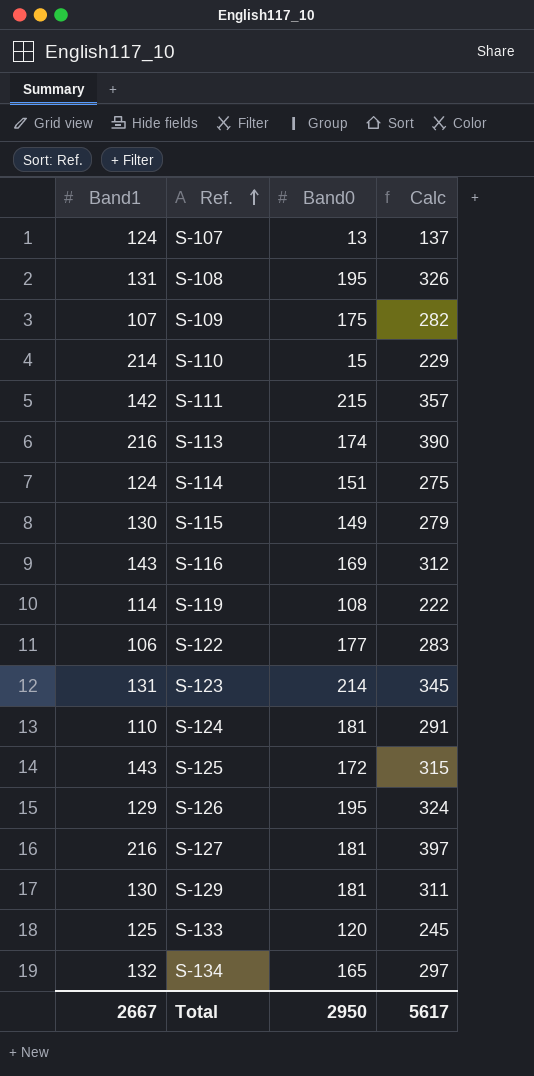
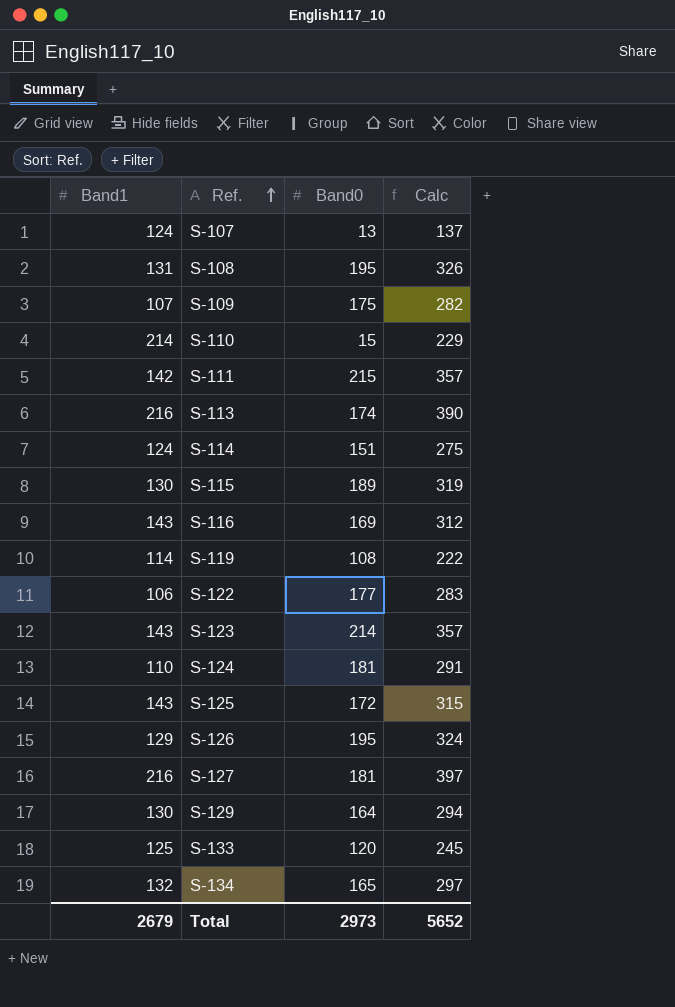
S-115 | Band0: 149 -> 189
S-115 | Calc: 279 -> 319
S-123 | Band1: 131 -> 143
S-123 | Calc: 345 -> 357
S-129 | Band0: 181 -> 164
S-129 | Calc: 311 -> 294
Total | Band1: 2667 -> 2679
Total | Band0: 2950 -> 2973
Total | Calc: 5617 -> 5652

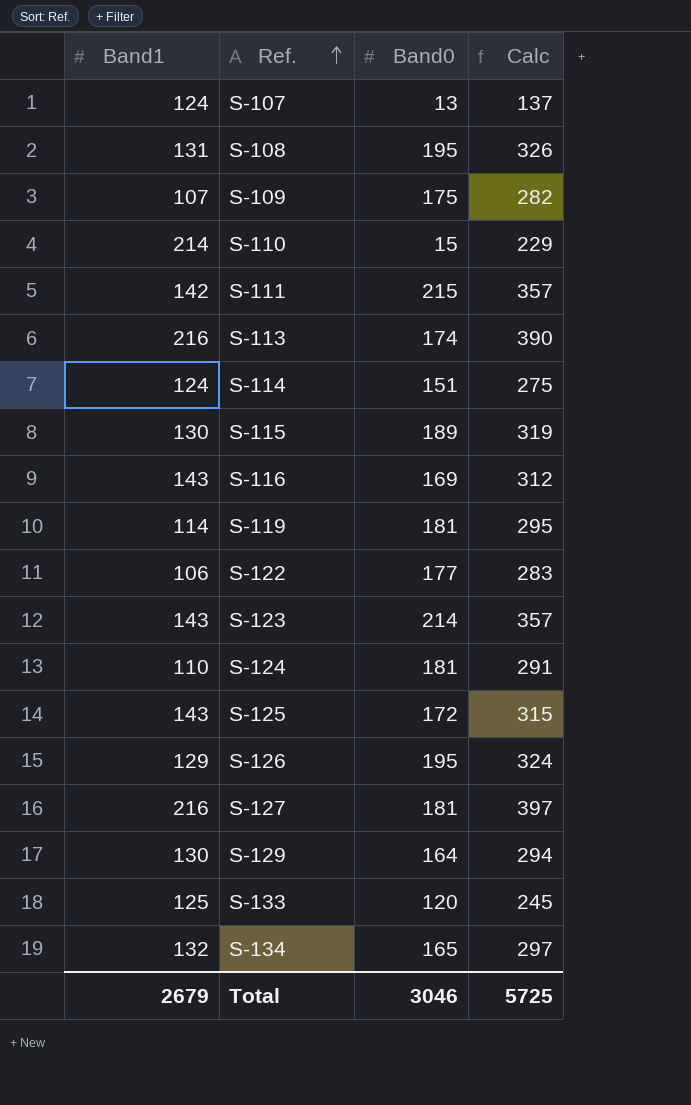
S-119 | Band0: 108 -> 181
S-119 | Calc: 222 -> 295
Total | Band0: 2973 -> 3046
Total | Calc: 5652 -> 5725

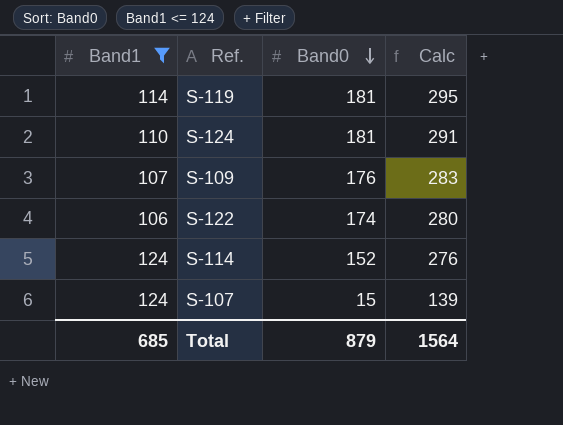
filter: none -> Band1 <= 124
row order: Ref. ascending -> Band0 descending
S-109 | Band0: 175 -> 176
S-109 | Calc: 282 -> 283
S-122 | Band0: 177 -> 174
S-122 | Calc: 283 -> 280
S-114 | Band0: 151 -> 152
S-114 | Calc: 275 -> 276
S-107 | Band0: 13 -> 15
S-107 | Calc: 137 -> 139
Total | Band1: 2679 -> 685
Total | Band0: 3046 -> 879
Total | Calc: 5725 -> 1564

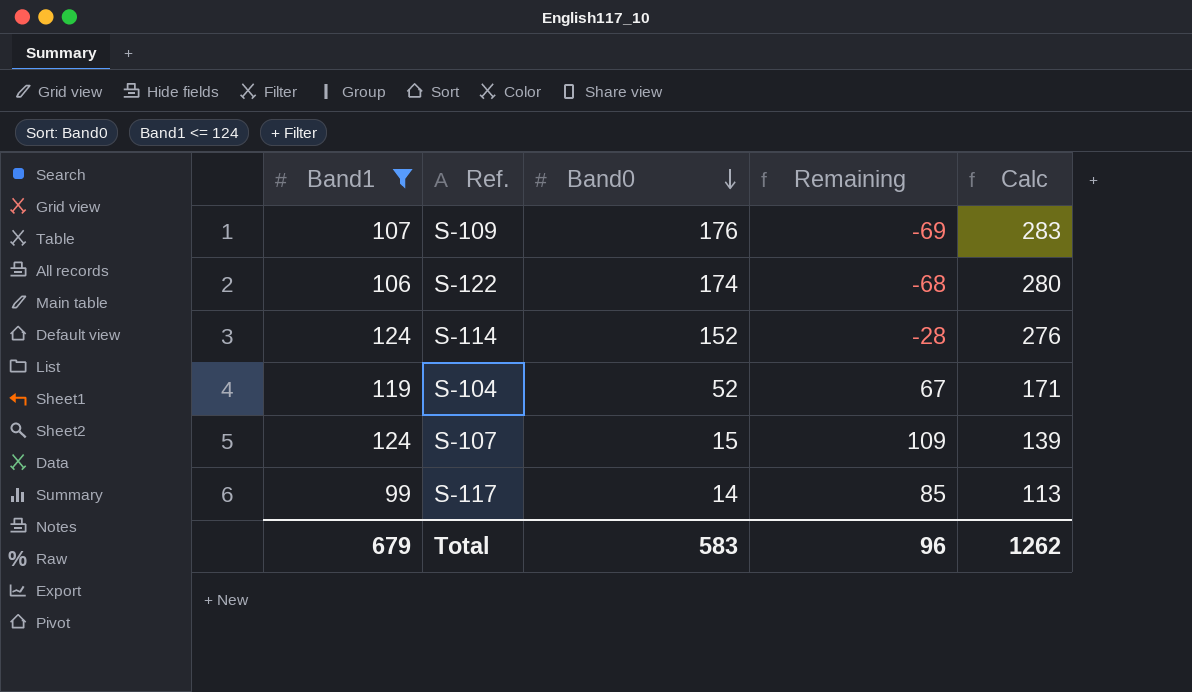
column Remaining | formula: none -> [Band1] - [Band0]
row S-119: 114 | 181 | 295 -> none
row S-124: 110 | 181 | 291 -> none
row S-104: none -> 119 | 52 | 67 | 171
row S-117: none -> 99 | 14 | 85 | 113
Total | Band1: 685 -> 679
Total | Band0: 879 -> 583
Total | Calc: 1564 -> 1262

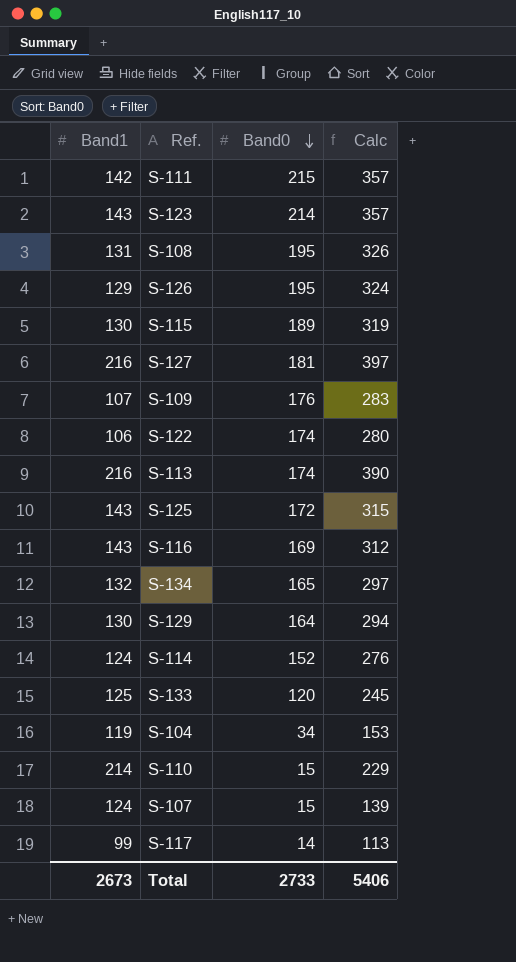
filter: Band1 <= 124 -> none
column Remaining | formula: [Band1] - [Band0] -> none
S-104 | Band0: 52 -> 34
S-104 | Calc: 171 -> 153
Total | Band1: 679 -> 2673
Total | Band0: 583 -> 2733
Total | Calc: 1262 -> 5406

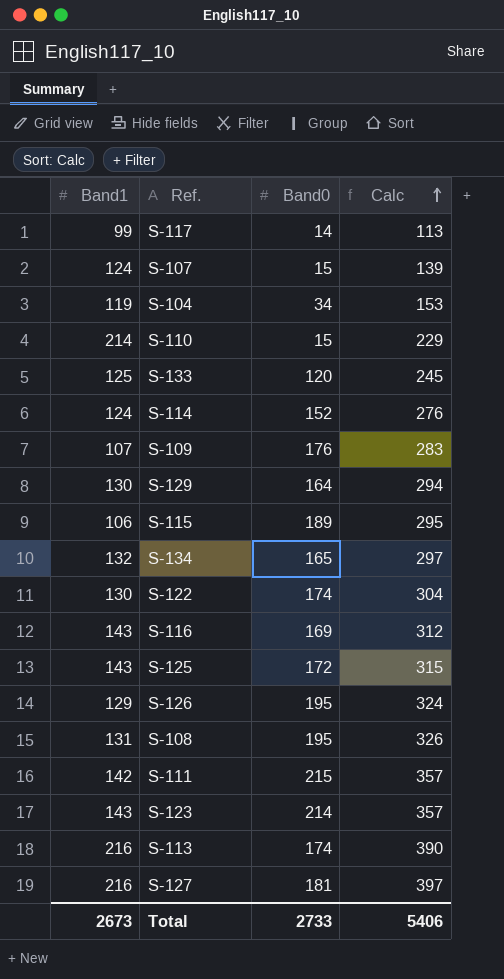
row order: Band0 descending -> Calc ascending
S-115 | Band1: 130 -> 106
S-115 | Calc: 319 -> 295
S-122 | Band1: 106 -> 130
S-122 | Calc: 280 -> 304

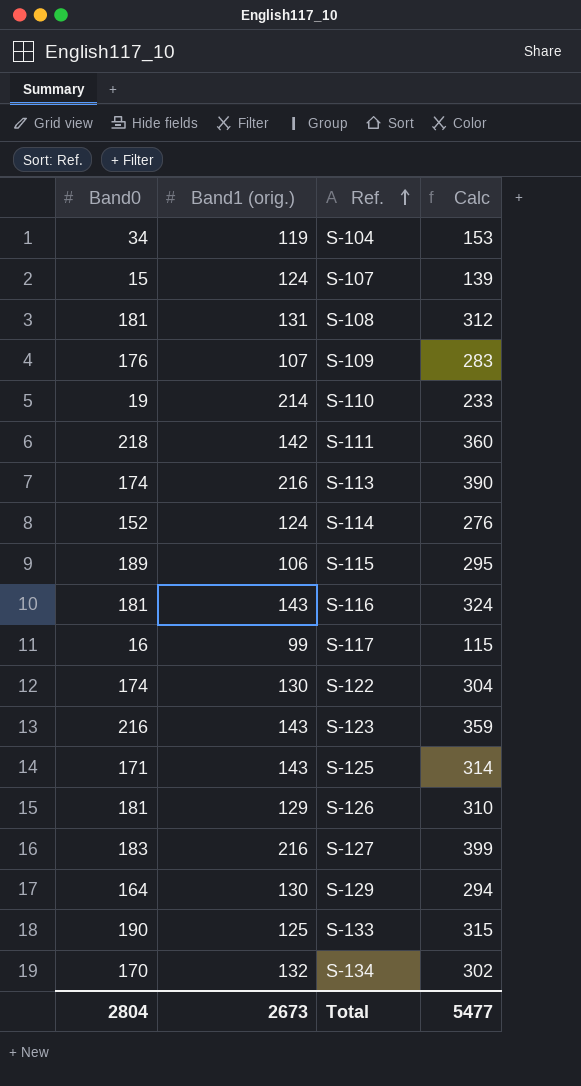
row order: Calc ascending -> Ref. ascending
column Band0 | position: 3 -> 1
column name: Band1 -> Band1 (orig.)
S-108 | Band0: 195 -> 181
S-108 | Calc: 326 -> 312
S-110 | Band0: 15 -> 19
S-110 | Calc: 229 -> 233
S-111 | Band0: 215 -> 218
S-111 | Calc: 357 -> 360
S-116 | Band0: 169 -> 181
S-116 | Calc: 312 -> 324
S-117 | Band0: 14 -> 16
S-117 | Calc: 113 -> 115
S-123 | Band0: 214 -> 216
S-123 | Calc: 357 -> 359
S-125 | Band0: 172 -> 171
S-125 | Calc: 315 -> 314
S-126 | Band0: 195 -> 181
S-126 | Calc: 324 -> 310
S-127 | Band0: 181 -> 183
S-127 | Calc: 397 -> 399
S-133 | Band0: 120 -> 190
S-133 | Calc: 245 -> 315
S-134 | Band0: 165 -> 170
S-134 | Calc: 297 -> 302
Total | Band0: 2733 -> 2804
Total | Calc: 5406 -> 5477

